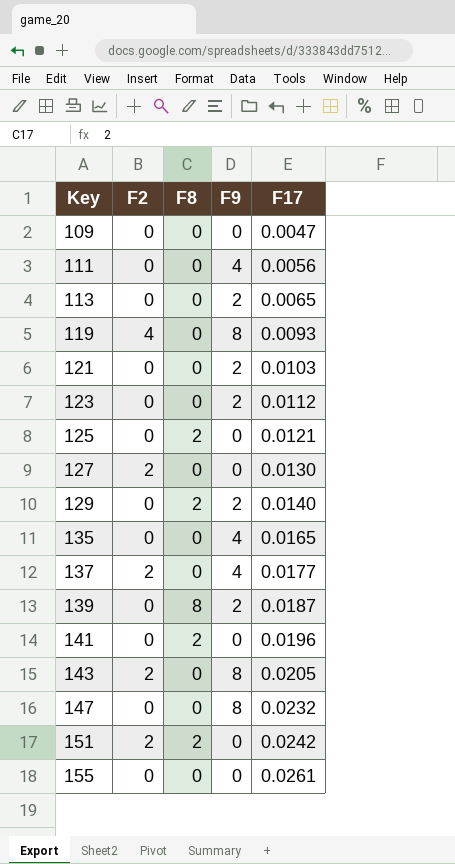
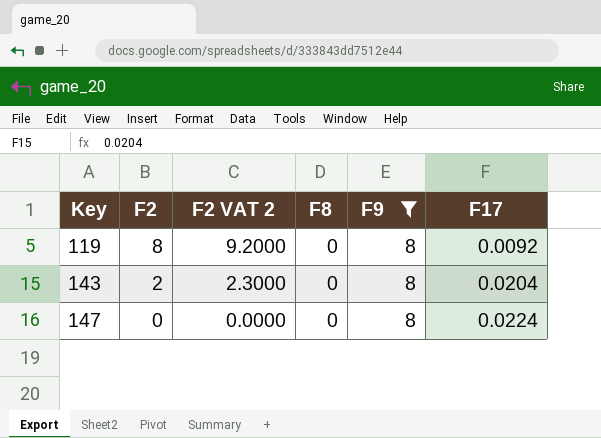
filter: none -> F9 = 8
column F2 VAT 2 | formula: none -> [F2] * 1.15
119 | F2: 4 -> 8
119 | F17: 0.0093 -> 0.0092
143 | F17: 0.0205 -> 0.0204
147 | F17: 0.0232 -> 0.0224

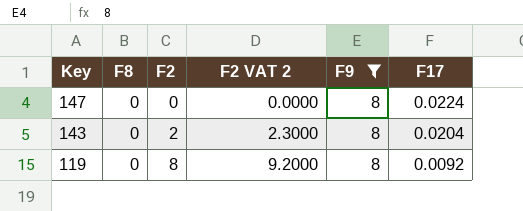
row order: Key ascending -> Key descending
column F8 | position: 4 -> 2

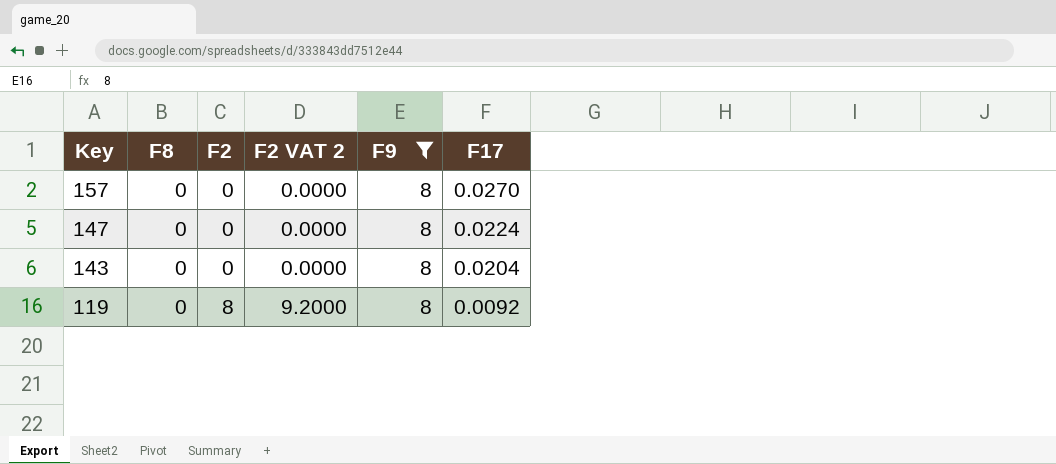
row 157: none -> 0 | 0 | 0.0000 | 8 | 0.0270
143 | F2: 2 -> 0
143 | F2 VAT 2: 2.3000 -> 0.0000

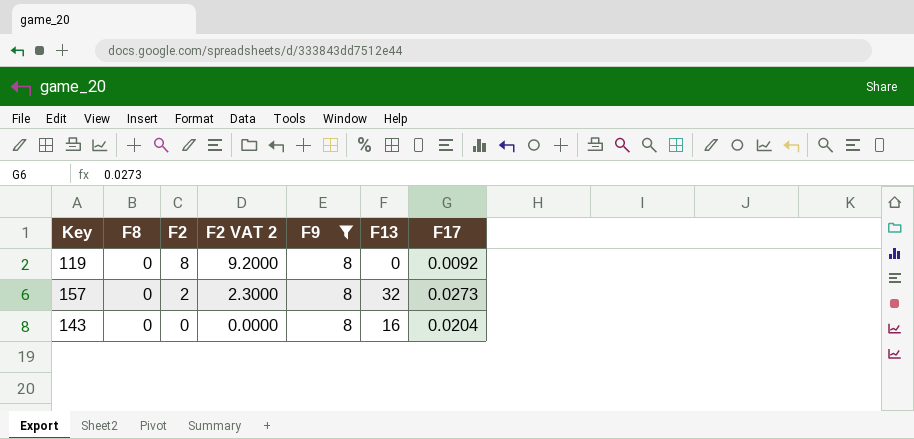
row order: Key descending -> F2 descending
column F13 | position: none -> 6
row 147: 0 | 0 | 0.0000 | 8 | 0.0224 -> none
157 | F2: 0 -> 2
157 | F2 VAT 2: 0.0000 -> 2.3000
157 | F17: 0.0270 -> 0.0273

